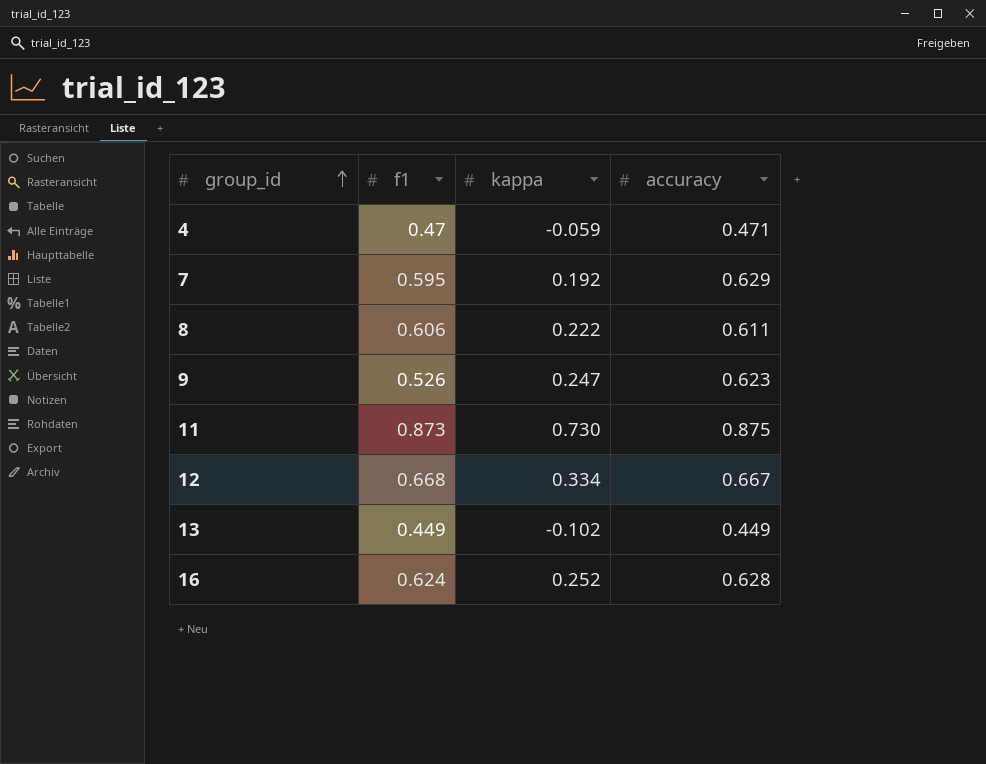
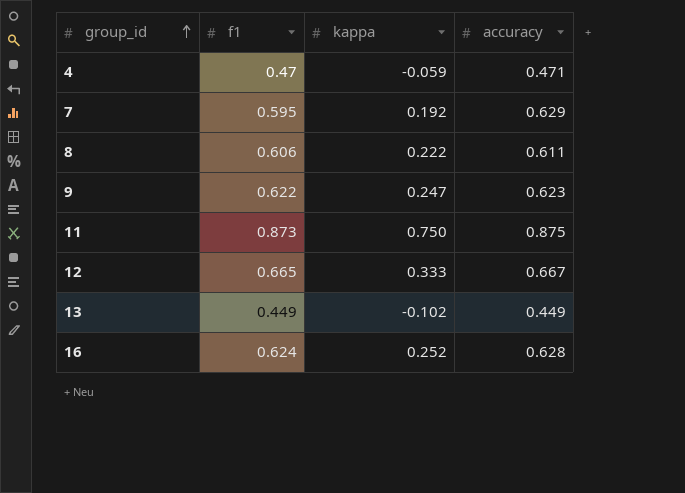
9 | f1: 0.526 -> 0.622
11 | kappa: 0.730 -> 0.750
12 | f1: 0.668 -> 0.665
12 | kappa: 0.334 -> 0.333

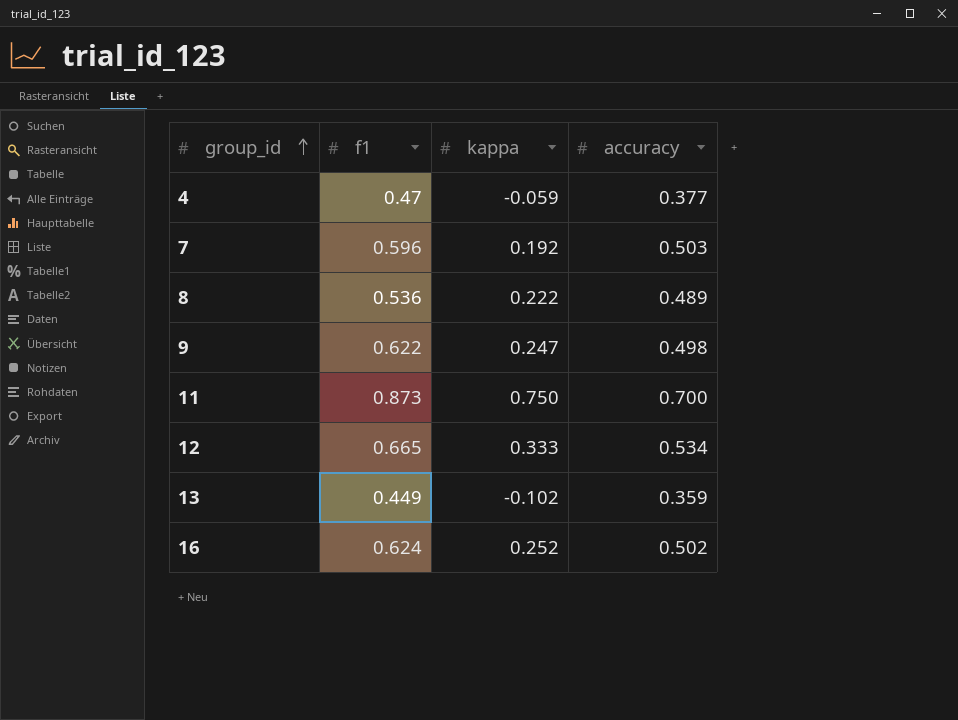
4 | accuracy: 0.471 -> 0.377
7 | f1: 0.595 -> 0.596
7 | accuracy: 0.629 -> 0.503
8 | f1: 0.606 -> 0.536
8 | accuracy: 0.611 -> 0.489
9 | accuracy: 0.623 -> 0.498
11 | accuracy: 0.875 -> 0.700
12 | accuracy: 0.667 -> 0.534
13 | accuracy: 0.449 -> 0.359
16 | accuracy: 0.628 -> 0.502

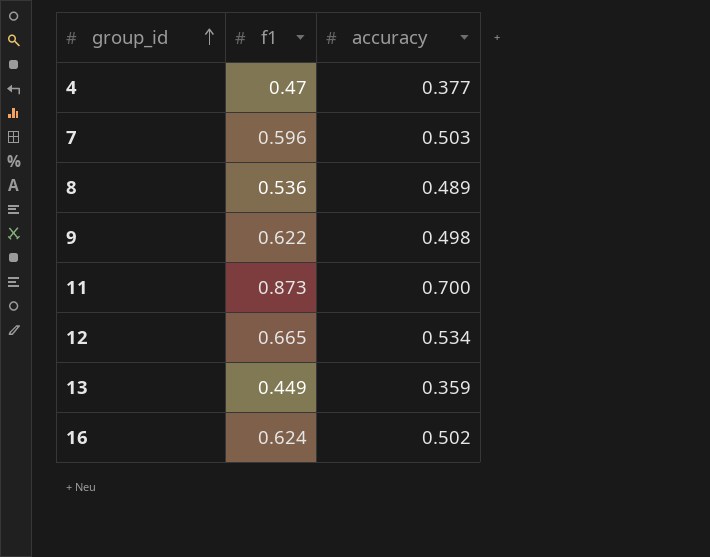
column kappa | position: 3 -> none

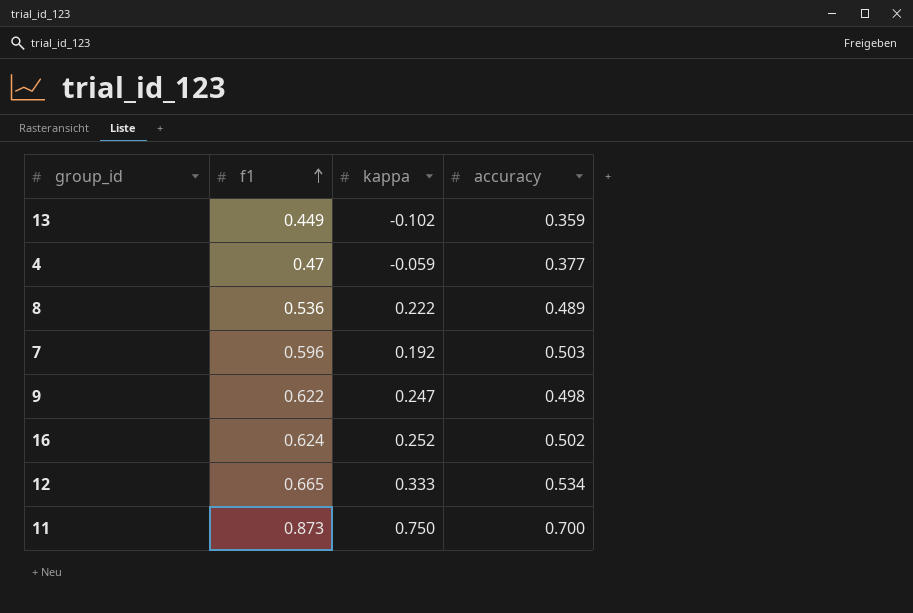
row order: group_id ascending -> f1 ascending
column kappa | position: none -> 3

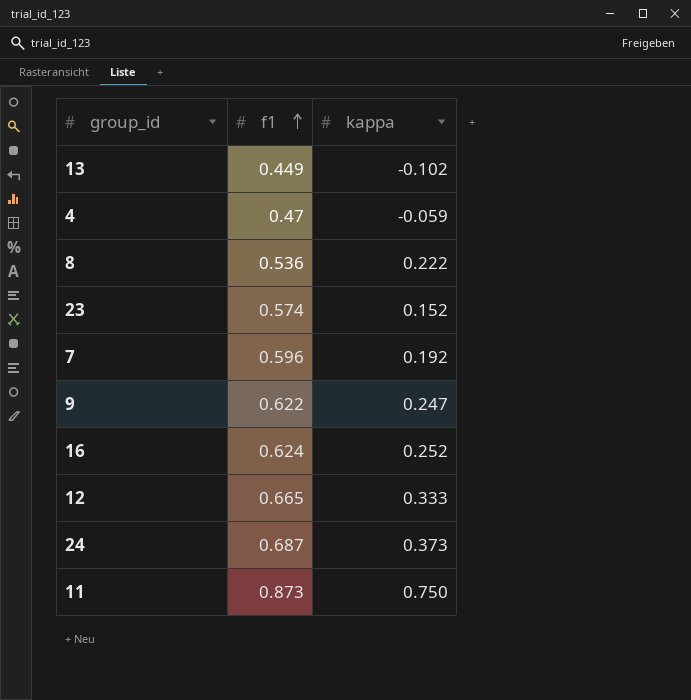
column accuracy | position: 4 -> none
row 23: none -> 0.574 | 0.152
row 24: none -> 0.687 | 0.373

